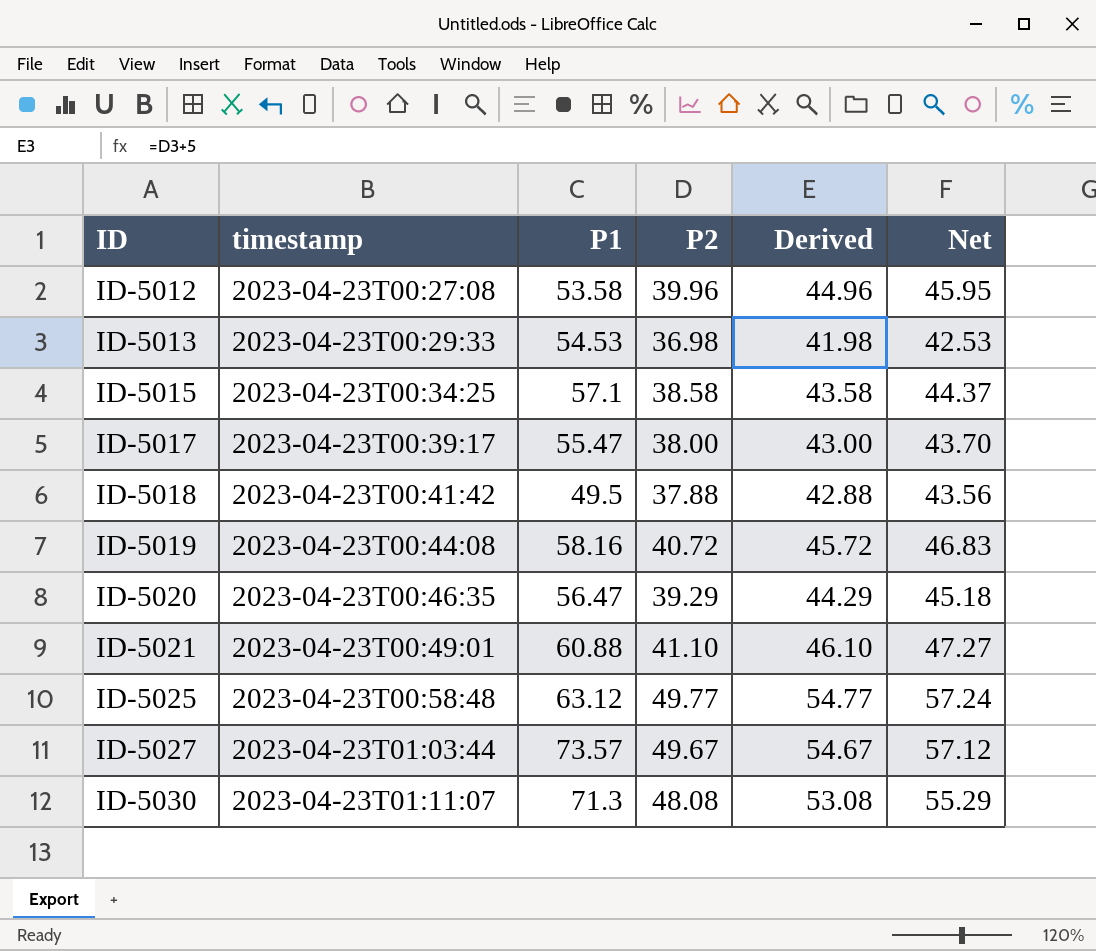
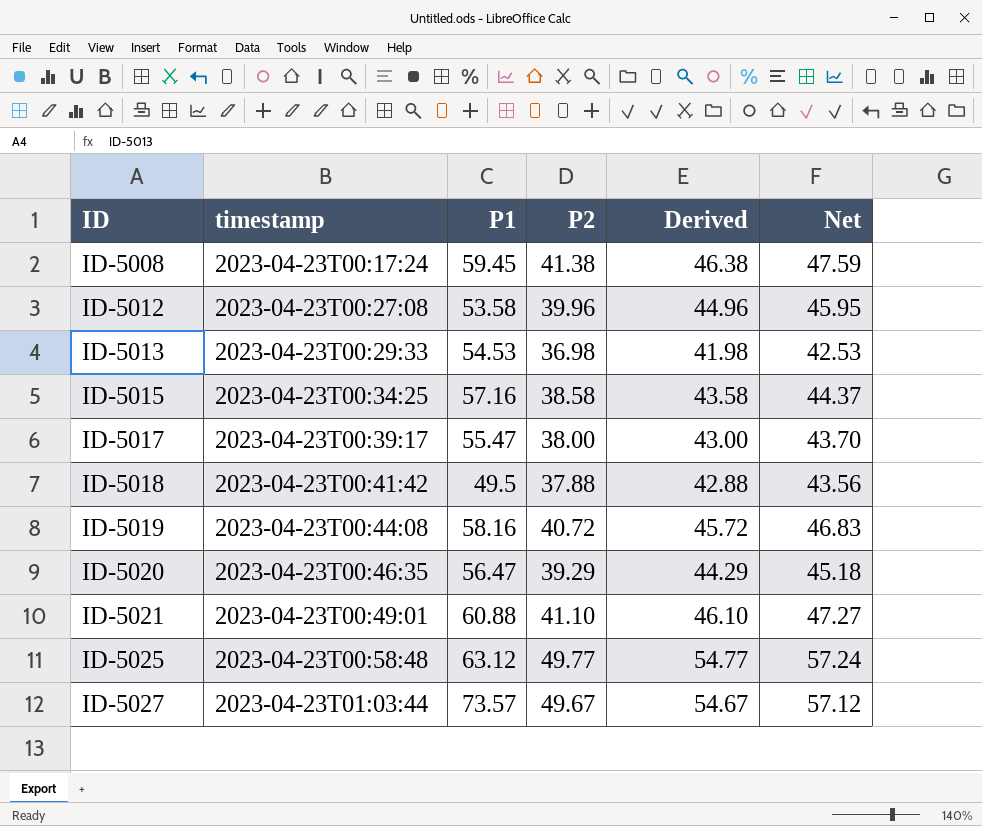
row ID-5030: 2023-04-23T01:11:07 | 71.3 | 48.08 | 53.08 | 55.29 -> none
row ID-5008: none -> 2023-04-23T00:17:24 | 59.45 | 41.38 | 46.38 | 47.59
ID-5015 | P1: 57.1 -> 57.16

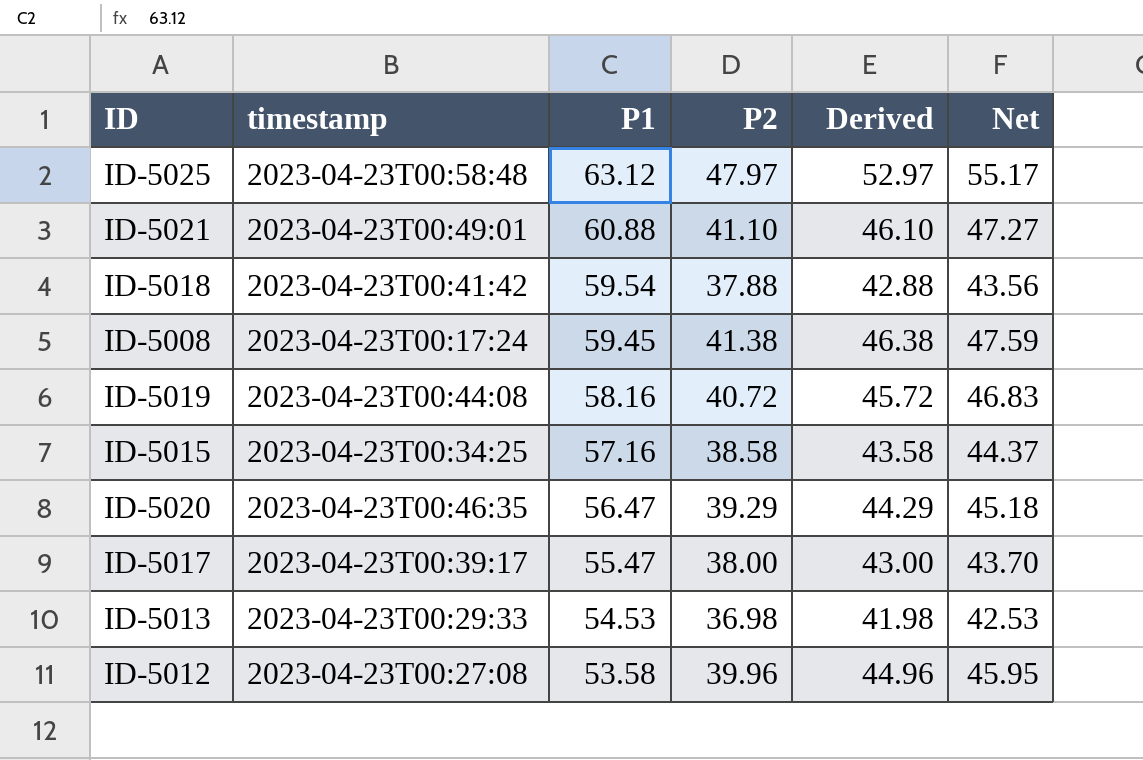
row order: ID ascending -> P1 descending
row ID-5027: 2023-04-23T01:03:44 | 73.57 | 49.67 | 54.67 | 57.12 -> none
ID-5025 | P2: 49.77 -> 47.97
ID-5025 | Derived: 54.77 -> 52.97
ID-5025 | Net: 57.24 -> 55.17
ID-5018 | P1: 49.5 -> 59.54

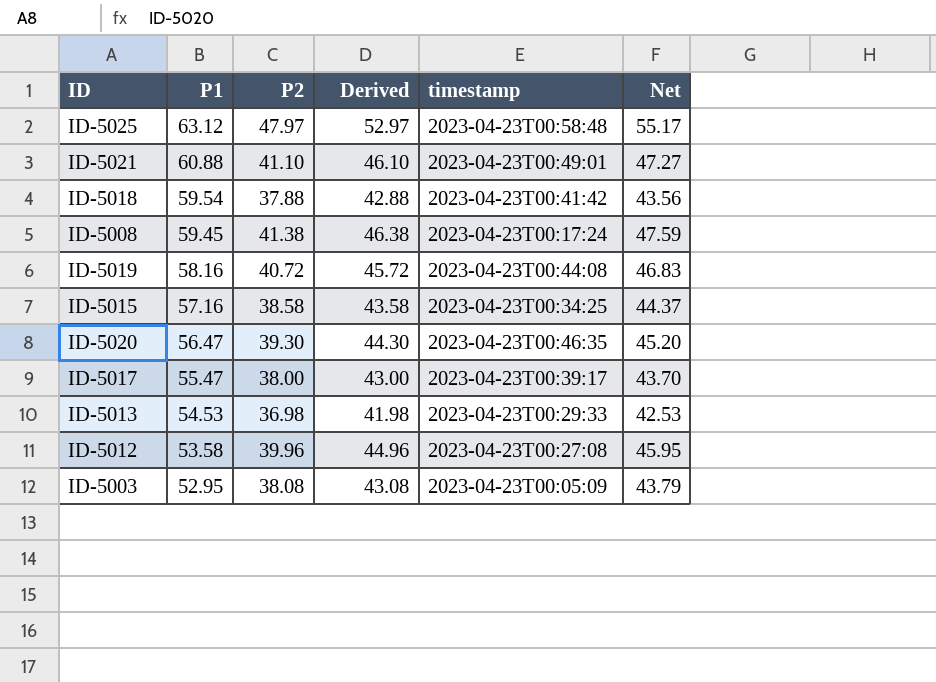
column timestamp | position: 2 -> 5
ID-5020 | P2: 39.29 -> 39.30
ID-5020 | Derived: 44.29 -> 44.30
ID-5020 | Net: 45.18 -> 45.20
row ID-5003: none -> 52.95 | 38.08 | 43.08 | 2023-04-23T00:05:09 | 43.79

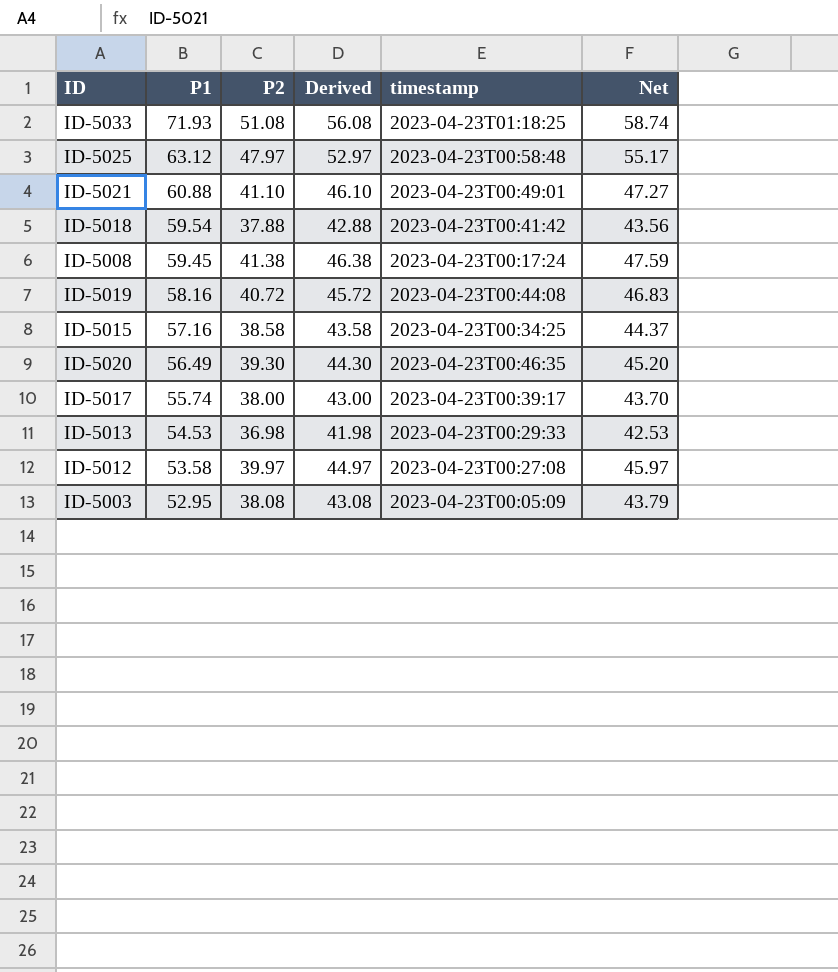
row ID-5033: none -> 71.93 | 51.08 | 56.08 | 2023-04-23T01:18:25 | 58.74
ID-5020 | P1: 56.47 -> 56.49
ID-5017 | P1: 55.47 -> 55.74
ID-5012 | P2: 39.96 -> 39.97
ID-5012 | Derived: 44.96 -> 44.97
ID-5012 | Net: 45.95 -> 45.97

